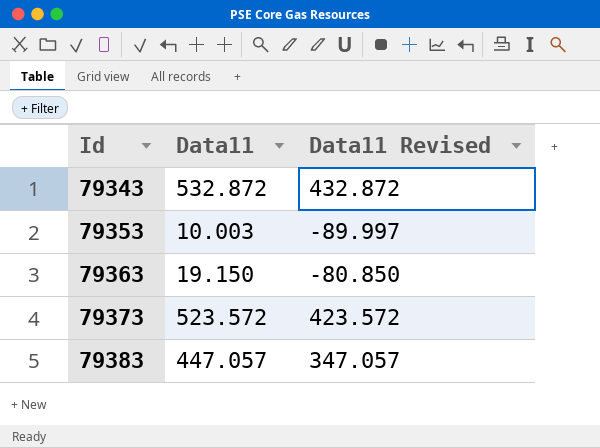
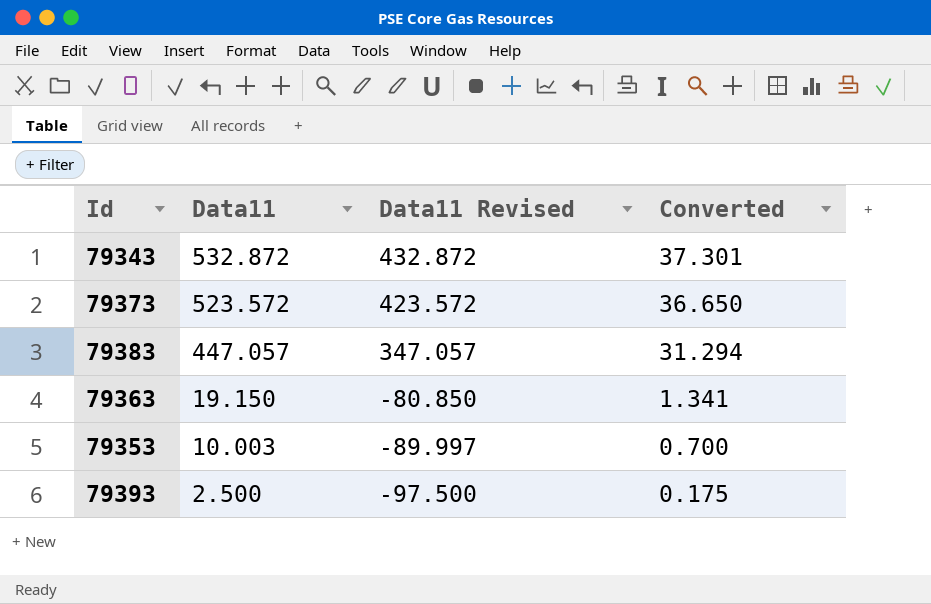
row order: Id ascending -> Data11 descending
column Converted | formula: none -> [Data11] * 0.07
row 79393: none -> 2.500 | -97.500 | 0.175

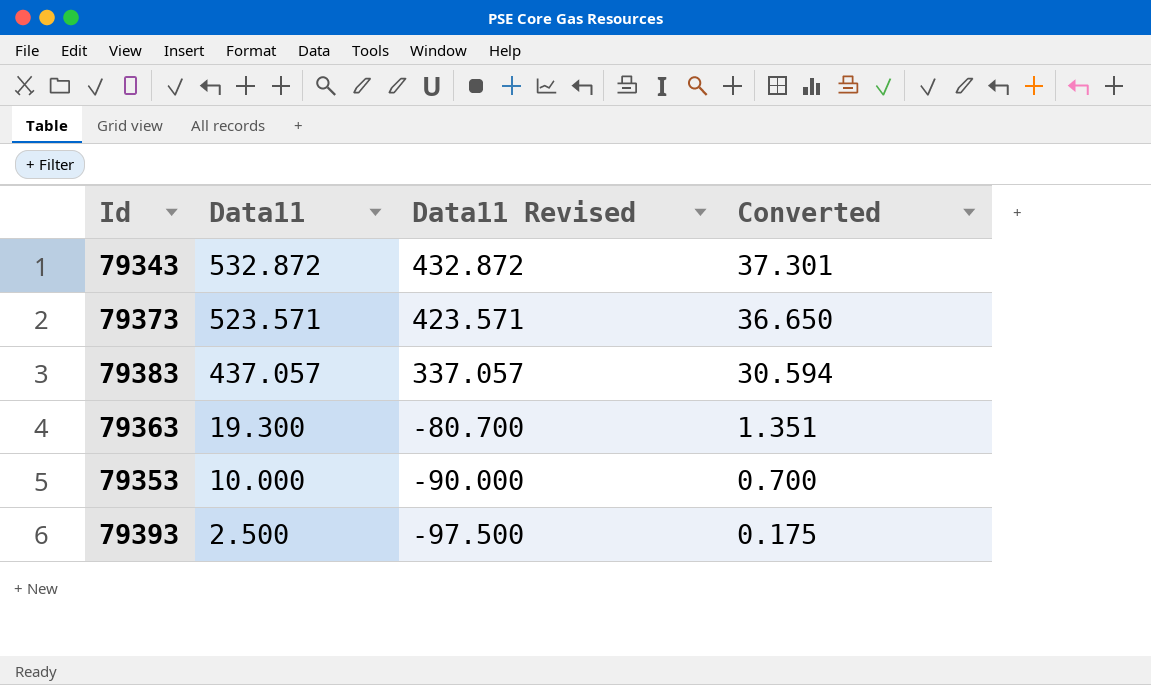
79373 | Data11: 523.572 -> 523.571
79373 | Data11 Revised: 423.572 -> 423.571
79383 | Data11: 447.057 -> 437.057
79383 | Data11 Revised: 347.057 -> 337.057
79383 | Converted: 31.294 -> 30.594
79363 | Data11: 19.150 -> 19.300
79363 | Data11 Revised: -80.850 -> -80.700
79363 | Converted: 1.341 -> 1.351
79353 | Data11: 10.003 -> 10.000
79353 | Data11 Revised: -89.997 -> -90.000

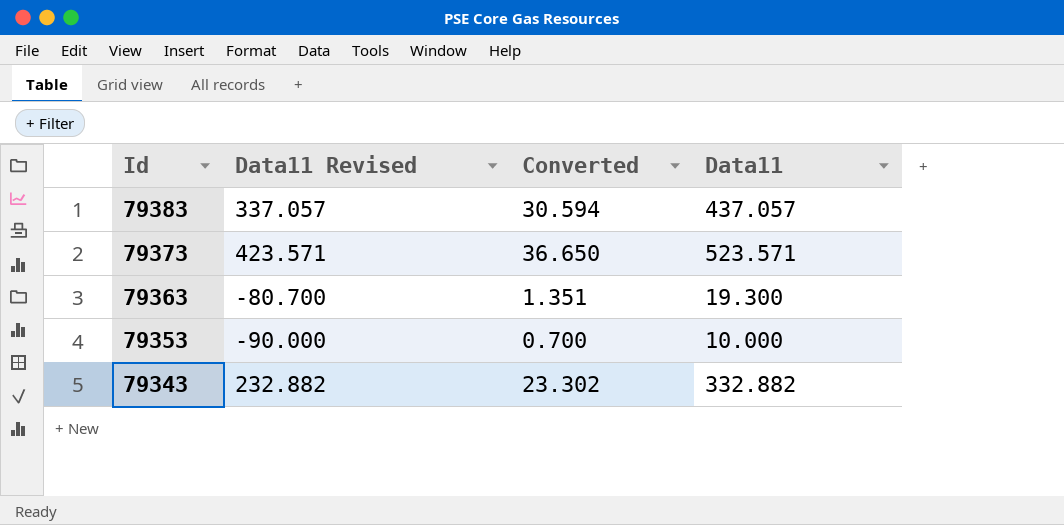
row order: Data11 descending -> Id descending
column Data11 | position: 2 -> 4
row 79393: 2.500 | -97.500 | 0.175 -> none
79343 | Data11 Revised: 432.872 -> 232.882
79343 | Converted: 37.301 -> 23.302
79343 | Data11: 532.872 -> 332.882

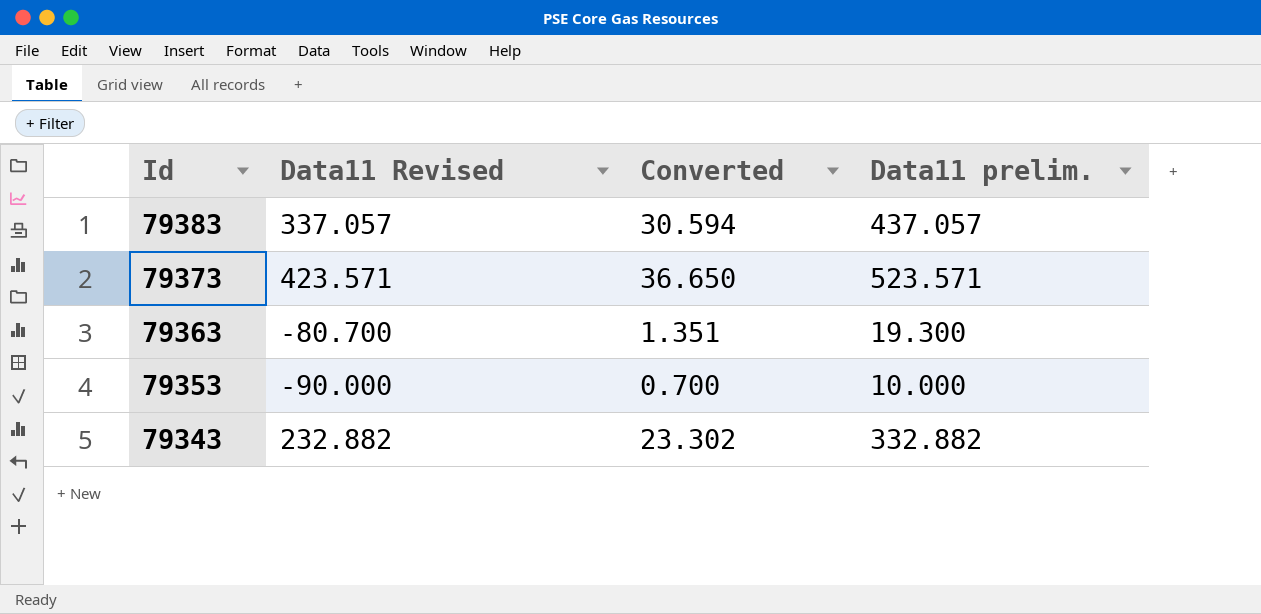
column name: Data11 -> Data11 prelim.

